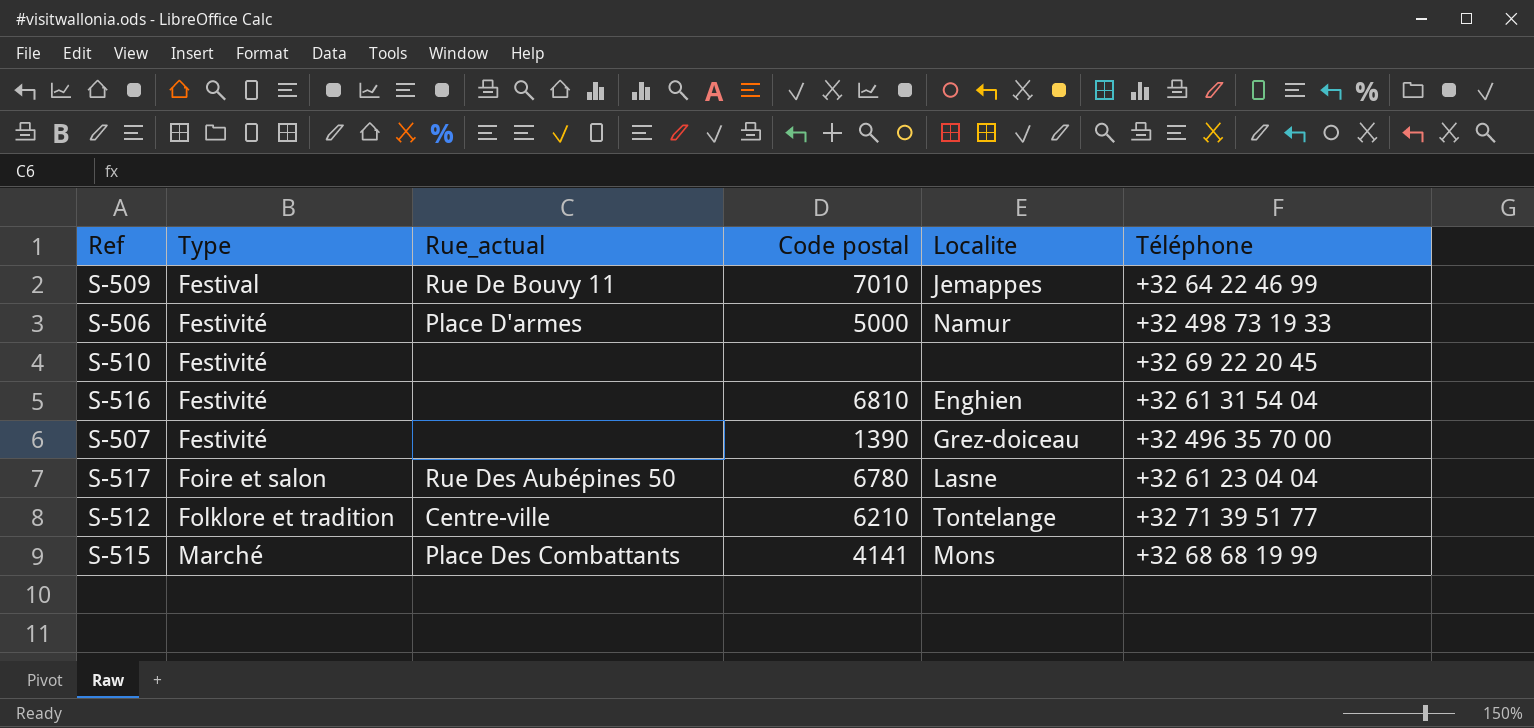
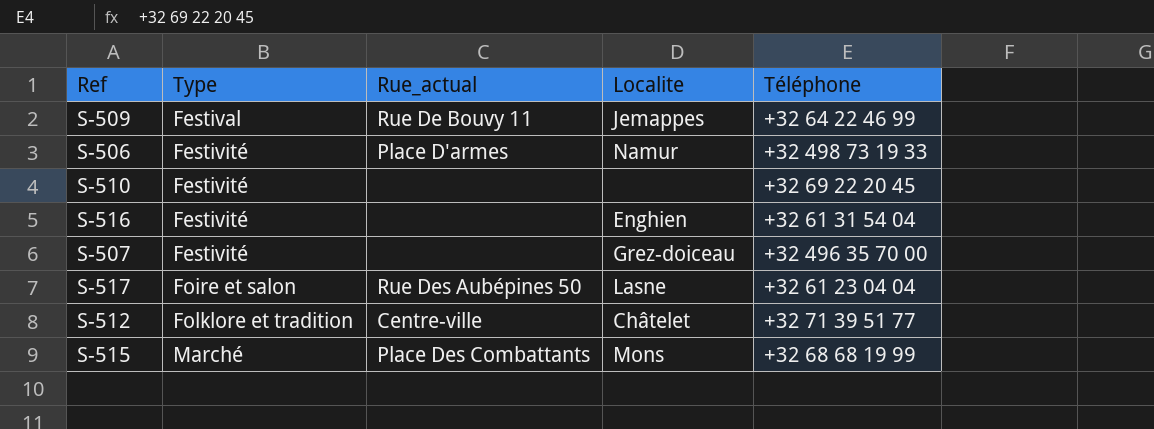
column Code postal | position: 4 -> none
S-512 | Localite: Tontelange -> Châtelet

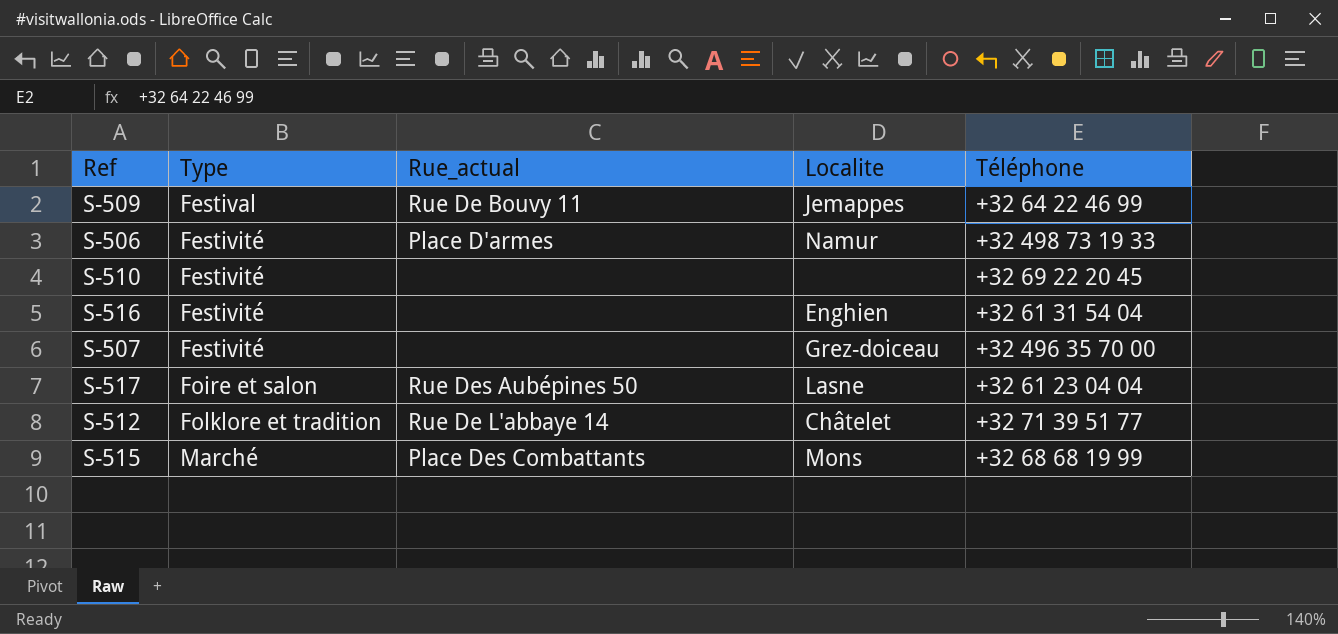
S-512 | Rue_actual: Centre-ville -> Rue De L'abbaye 14

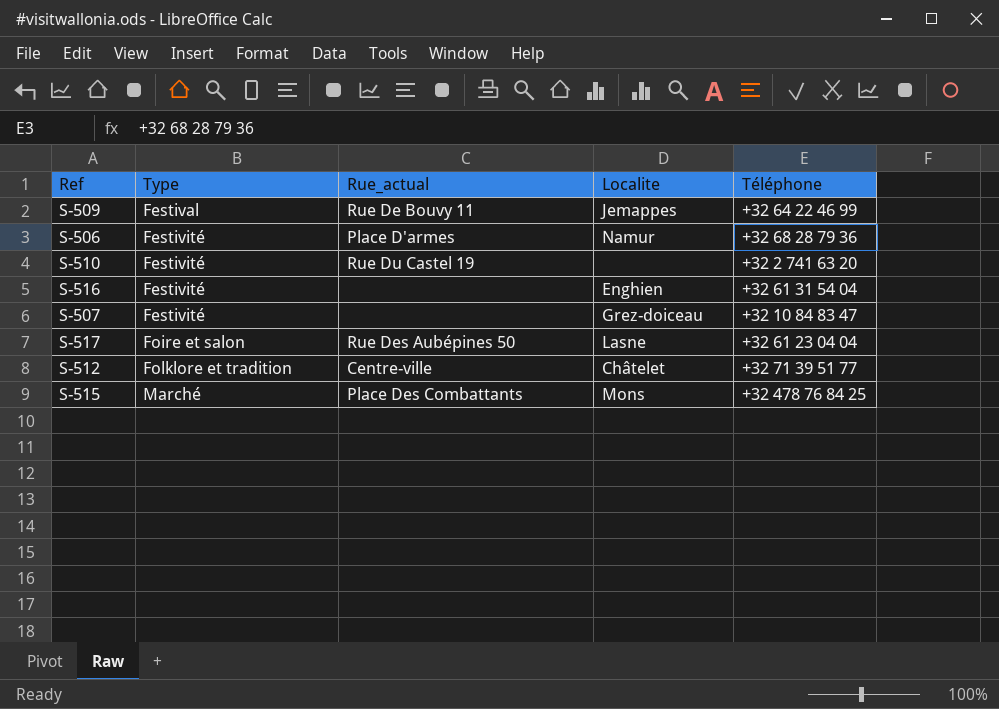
S-506 | Téléphone: +32 498 73 19 33 -> +32 68 28 79 36
S-510 | Rue_actual: none -> Rue Du Castel 19
S-510 | Téléphone: +32 69 22 20 45 -> +32 2 741 63 20
S-507 | Téléphone: +32 496 35 70 00 -> +32 10 84 83 47
S-512 | Rue_actual: Rue De L'abbaye 14 -> Centre-ville
S-515 | Téléphone: +32 68 68 19 99 -> +32 478 76 84 25

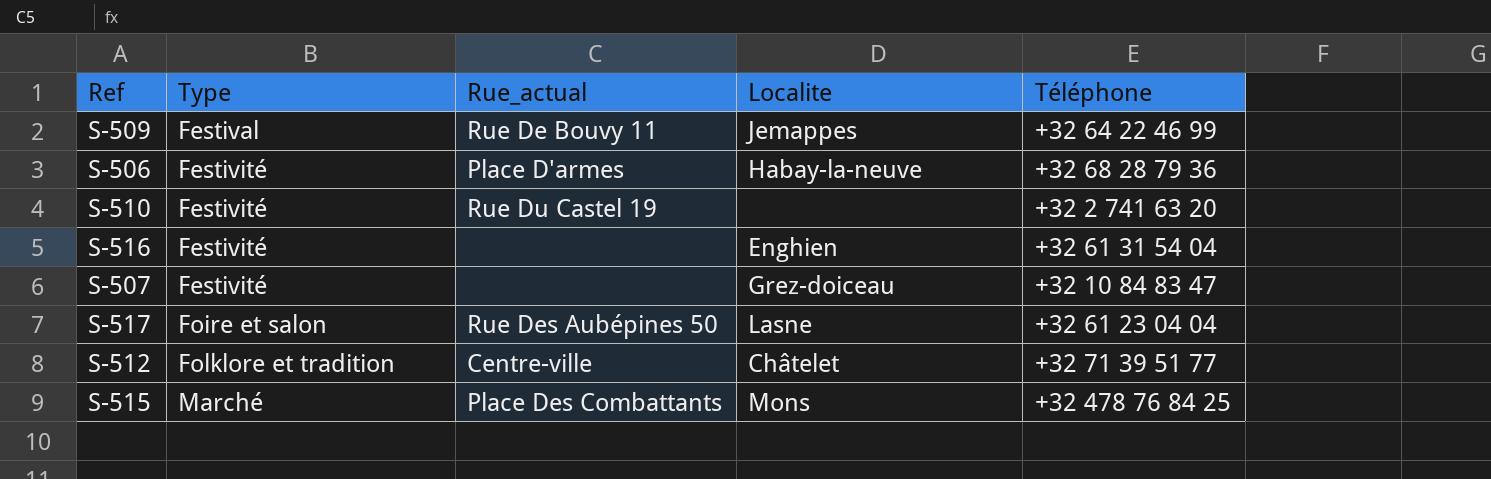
S-506 | Localite: Namur -> Habay-la-neuve

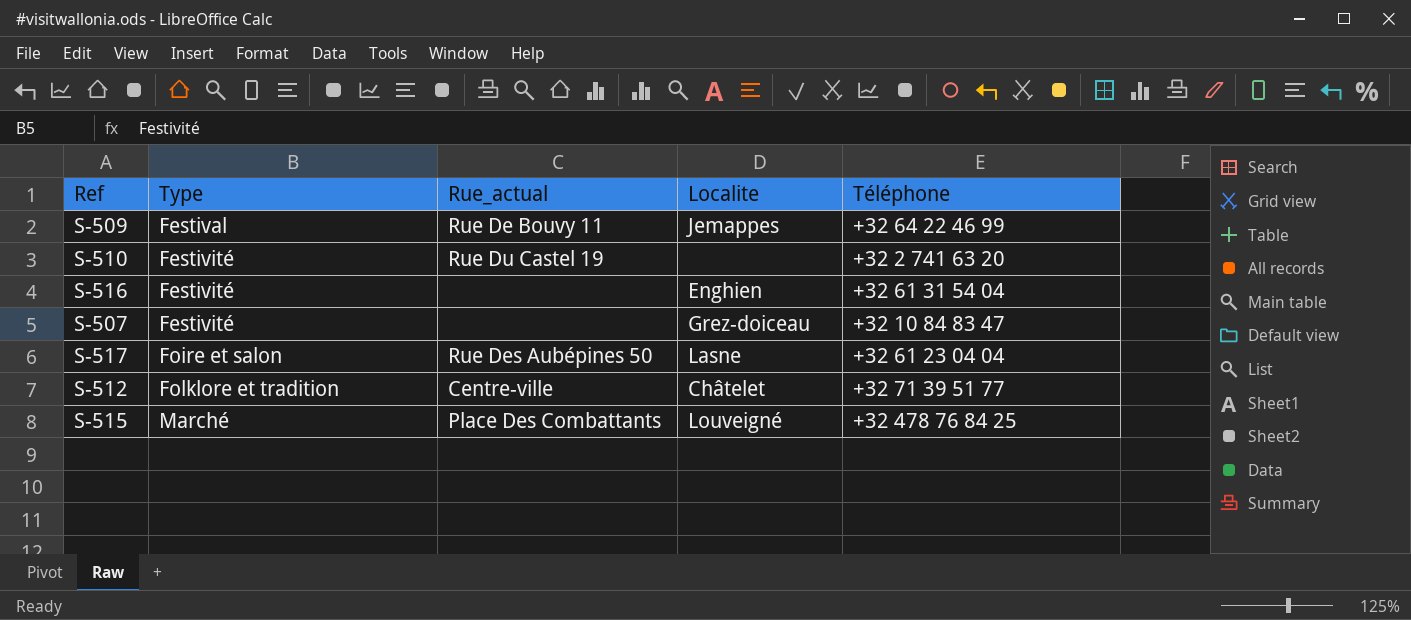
row S-506: Festivité | Place D'armes | Habay-la-neuve | +32 68 28 79 36 -> none
S-515 | Localite: Mons -> Louveigné

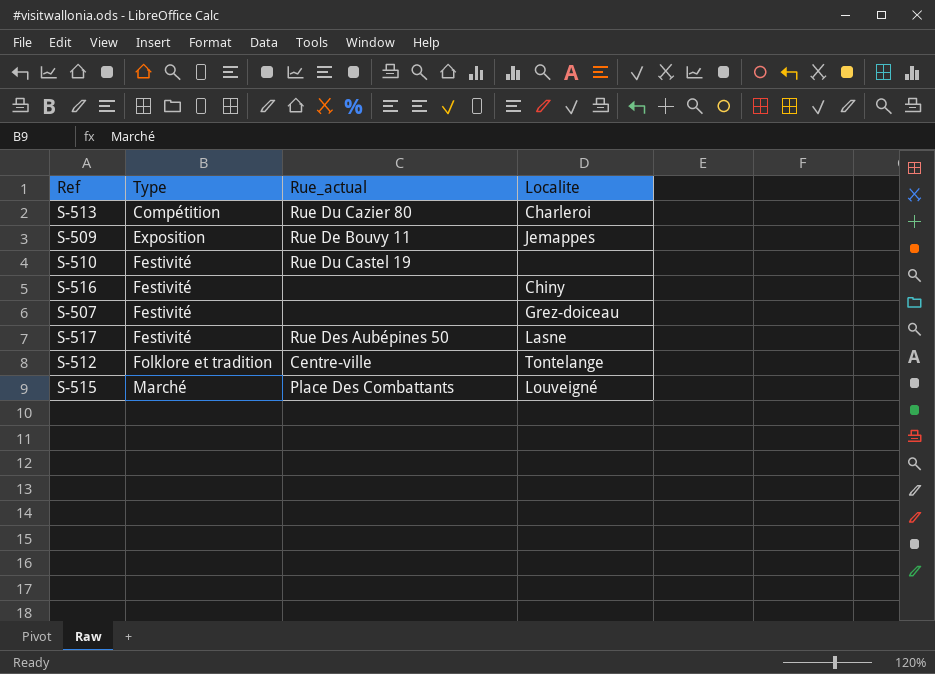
column Téléphone | position: 5 -> none
row S-513: none -> Compétition | Rue Du Cazier 80 | Charleroi
S-509 | Type: Festival -> Exposition
S-516 | Localite: Enghien -> Chiny
S-517 | Type: Foire et salon -> Festivité
S-512 | Localite: Châtelet -> Tontelange

